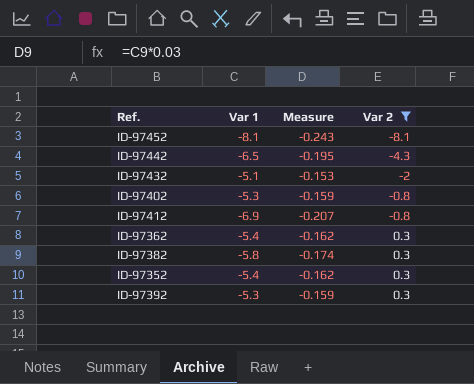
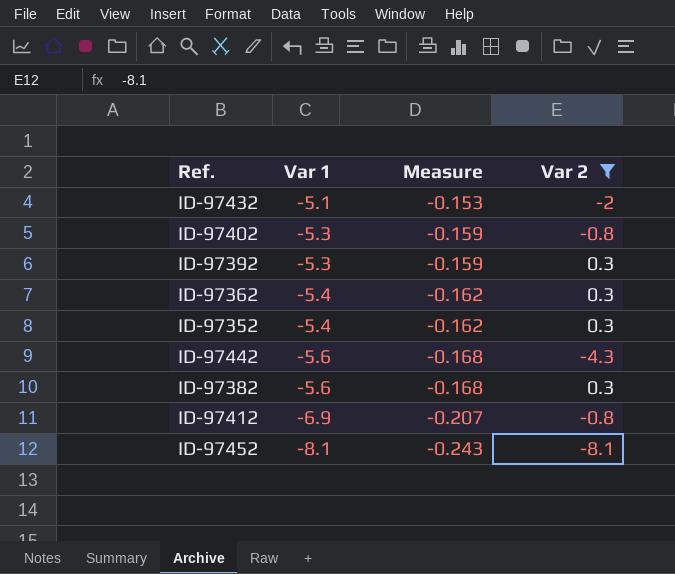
row order: Var 2 ascending -> Var 1 descending
ID-97442 | Var 1: -6.5 -> -5.6
ID-97442 | Measure: -0.195 -> -0.168
ID-97382 | Var 1: -5.8 -> -5.6
ID-97382 | Measure: -0.174 -> -0.168

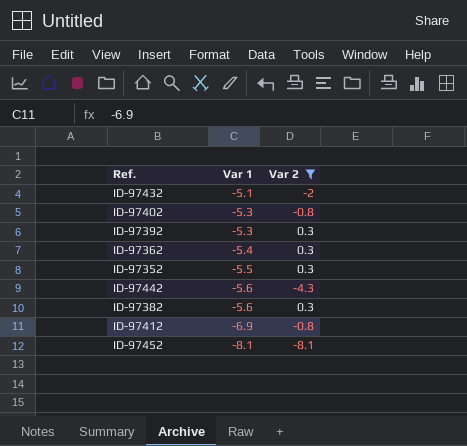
column Measure | formula: [Var 1] * 0.03 -> none
ID-97352 | Var 1: -5.4 -> -5.5

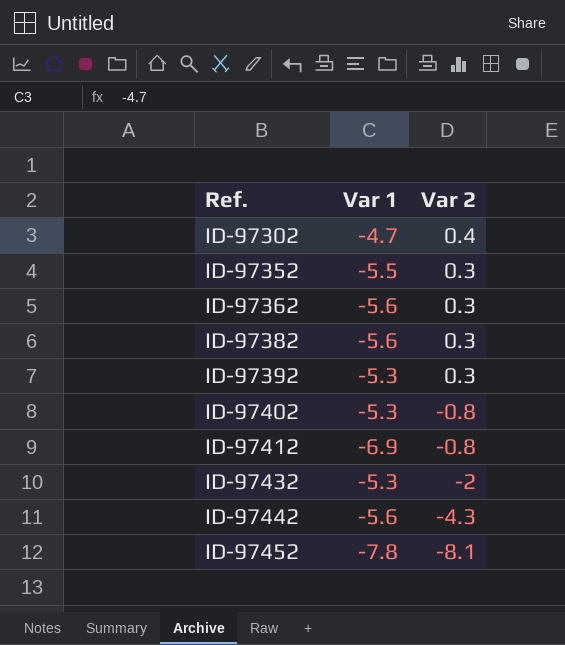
filter: Var 2 != 0.4 -> none
row order: Var 1 descending -> Ref. ascending
ID-97362 | Var 1: -5.4 -> -5.6
ID-97432 | Var 1: -5.1 -> -5.3
ID-97452 | Var 1: -8.1 -> -7.8

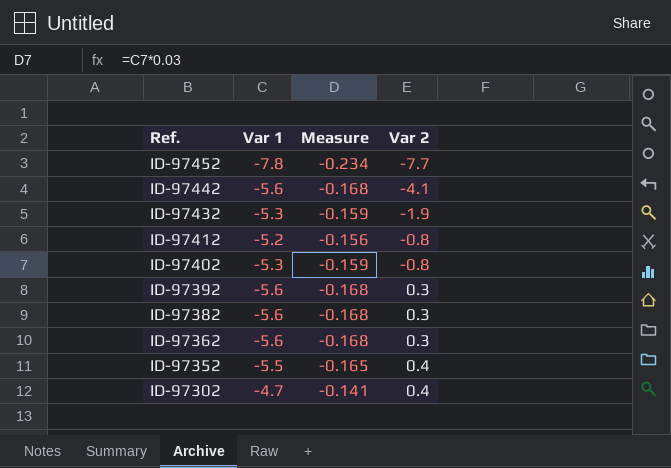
row order: Ref. ascending -> Ref. descending
column Measure | formula: none -> [Var 1] * 0.03
ID-97452 | Var 2: -8.1 -> -7.7
ID-97442 | Var 2: -4.3 -> -4.1
ID-97432 | Var 2: -2 -> -1.9
ID-97412 | Var 1: -6.9 -> -5.2
ID-97392 | Var 1: -5.3 -> -5.6
ID-97352 | Var 2: 0.3 -> 0.4

